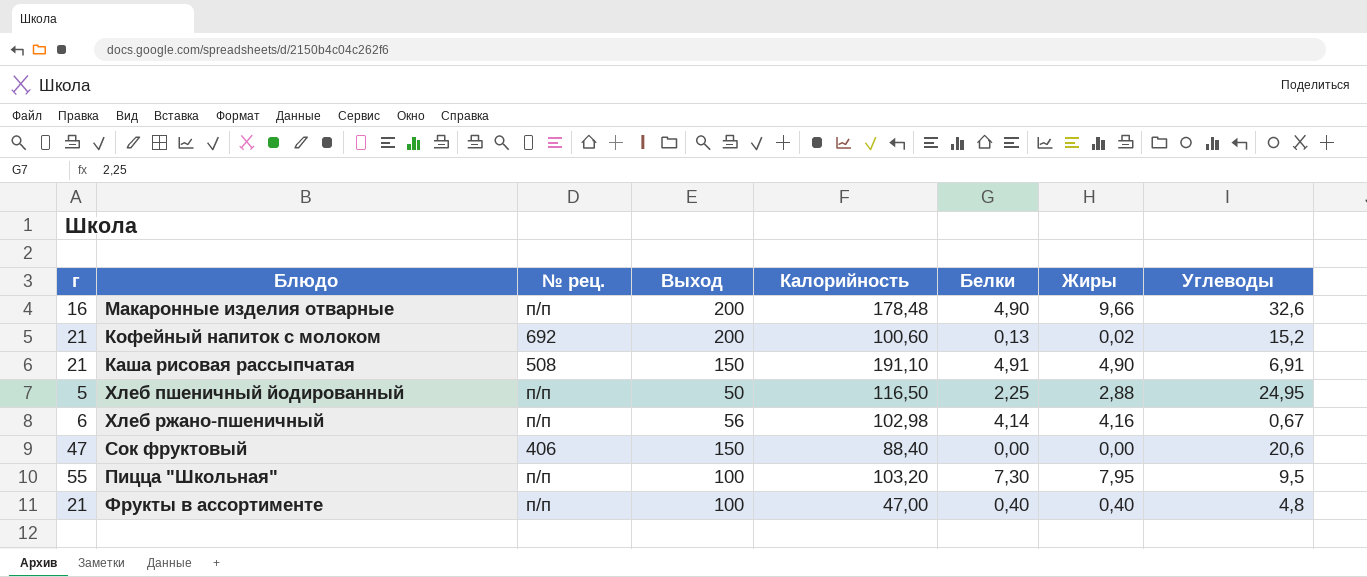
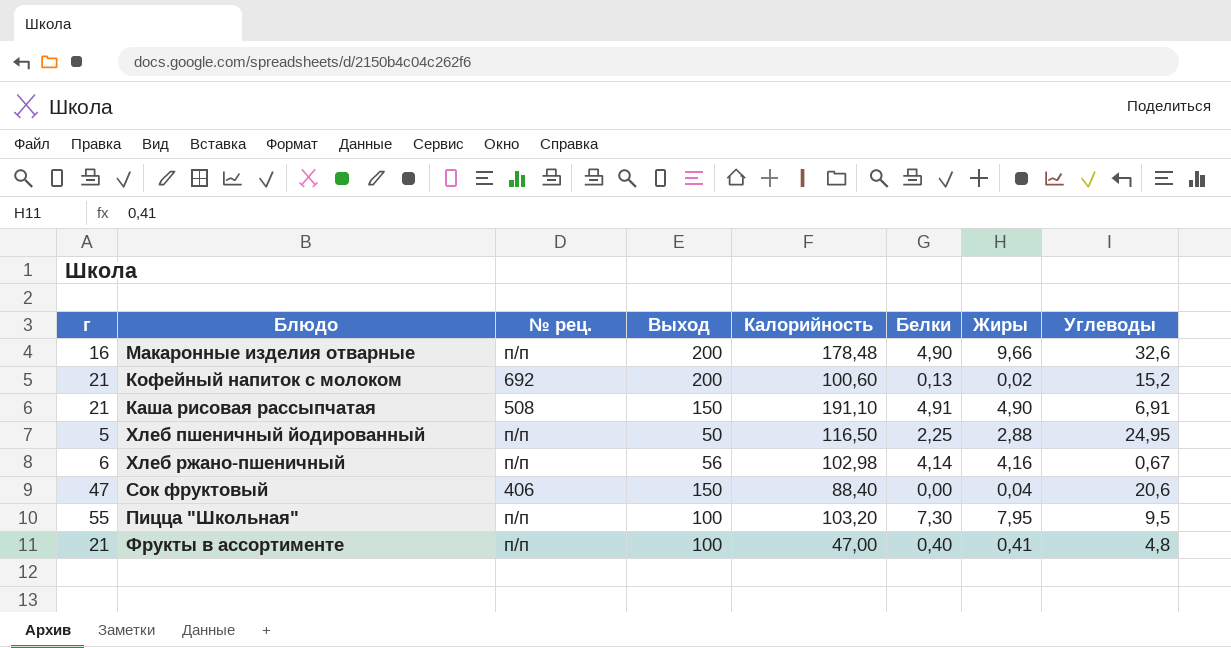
Сок фруктовый | Жиры: 0,00 -> 0,04
Фрукты в ассортименте | Жиры: 0,40 -> 0,41

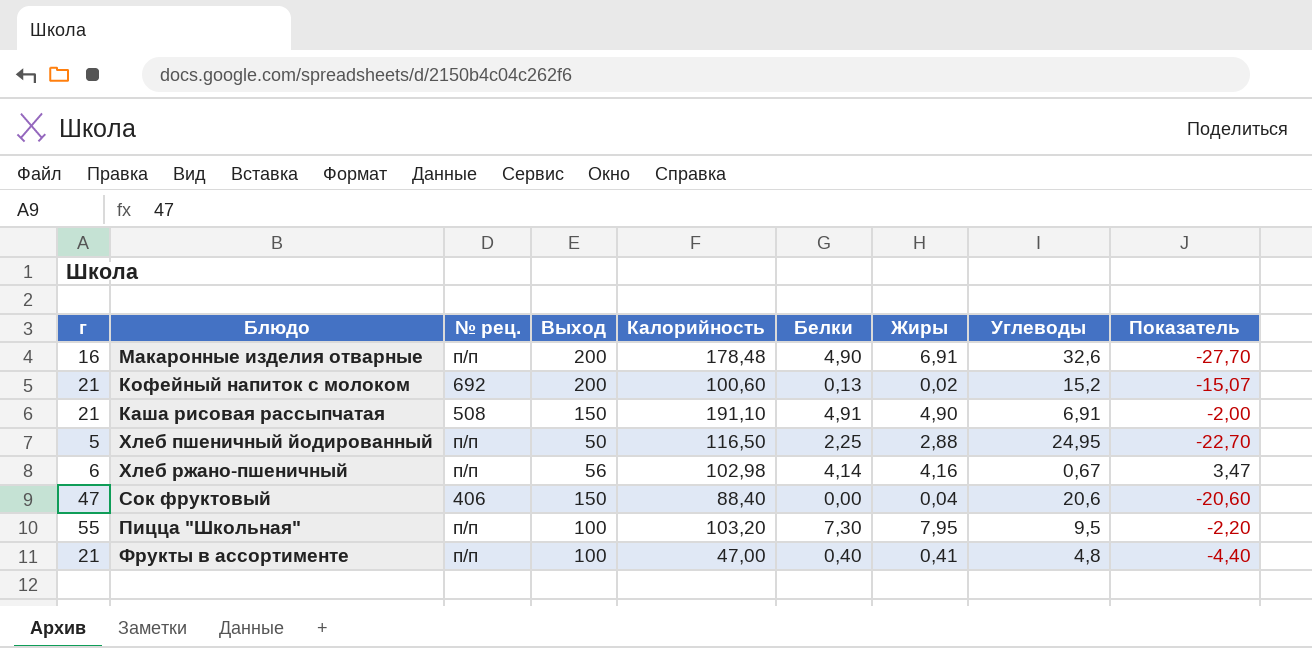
column Показатель | formula: none -> [Белки] - [Углеводы]
Макаронные изделия отварные | Жиры: 9,66 -> 6,91

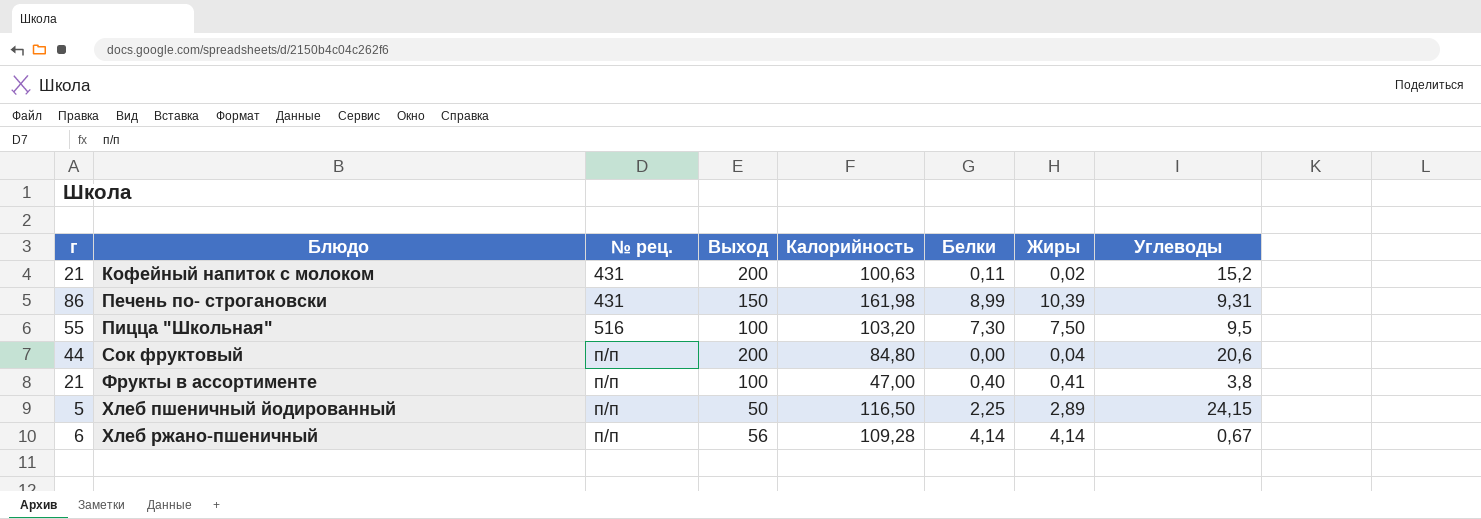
row order: none -> Блюдо ascending
column Показатель | formula: [Белки] - [Углеводы] -> none
row Макаронные изделия отварные: 16 | п/п | 200 | 178,48 | 4,90 | 6,91 | 32,6 | -27,70 -> none
row Каша рисовая рассыпчатая: 21 | 508 | 150 | 191,10 | 4,91 | 4,90 | 6,91 | -2,00 -> none
Кофейный напиток с молоком | № рец.: 692 -> 431
Кофейный напиток с молоком | Калорийность: 100,60 -> 100,63
Кофейный напиток с молоком | Белки: 0,13 -> 0,11
row Печень по- строгановски: none -> 86 | 431 | 150 | 161,98 | 8,99 | 10,39 | 9,31
Пицца "Школьная" | № рец.: п/п -> 516
Пицца "Школьная" | Жиры: 7,95 -> 7,50
Сок фруктовый | г: 47 -> 44
Сок фруктовый | № рец.: 406 -> п/п
Сок фруктовый | Выход: 150 -> 200
Сок фруктовый | Калорийность: 88,40 -> 84,80
Фрукты в ассортименте | Углеводы: 4,8 -> 3,8
Хлеб пшеничный йодированный | Жиры: 2,88 -> 2,89
Хлеб пшеничный йодированный | Углеводы: 24,95 -> 24,15
Хлеб ржано-пшеничный | Калорийность: 102,98 -> 109,28
Хлеб ржано-пшеничный | Жиры: 4,16 -> 4,14

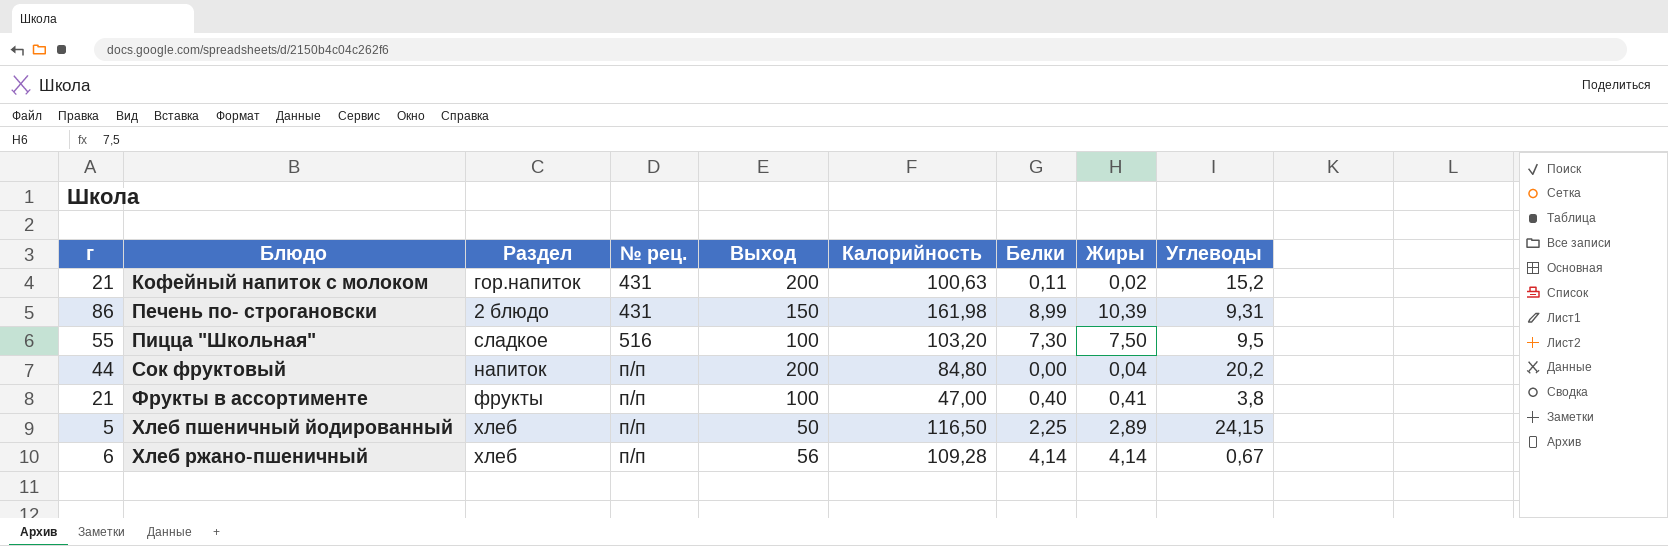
column Раздел | position: none -> 3
Сок фруктовый | Углеводы: 20,6 -> 20,2

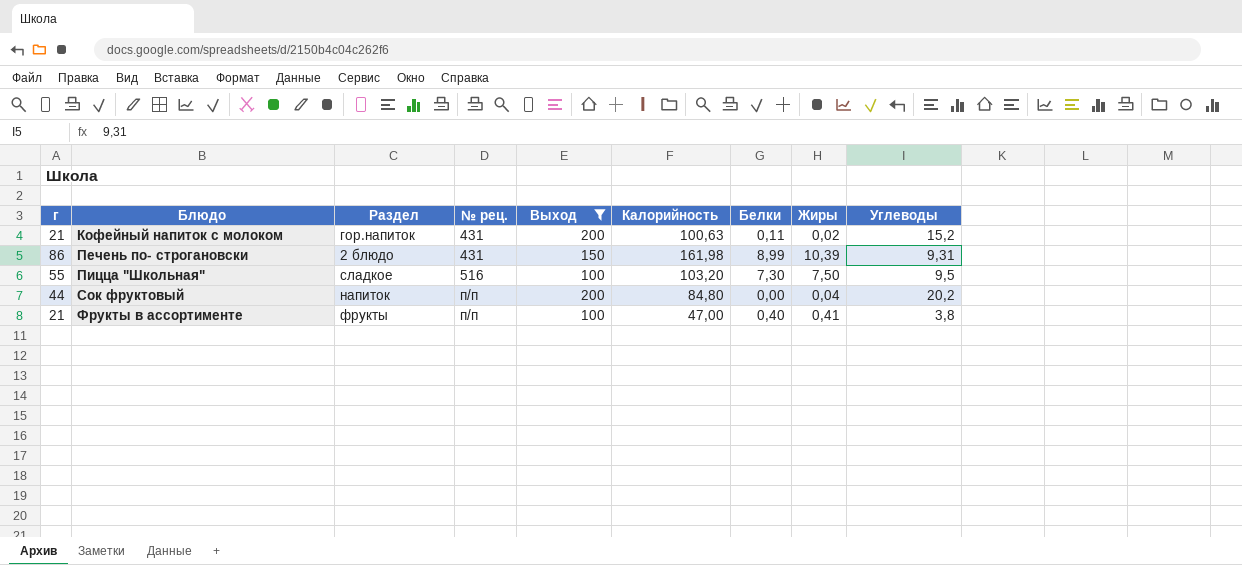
filter: none -> Выход >= 100

